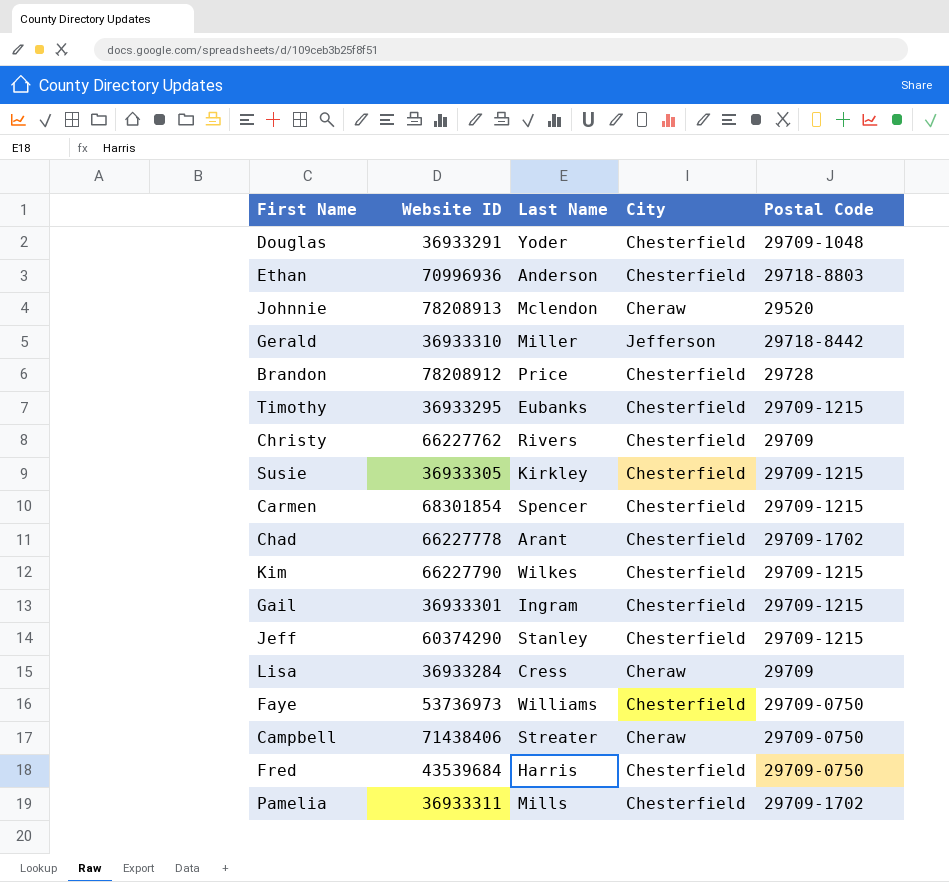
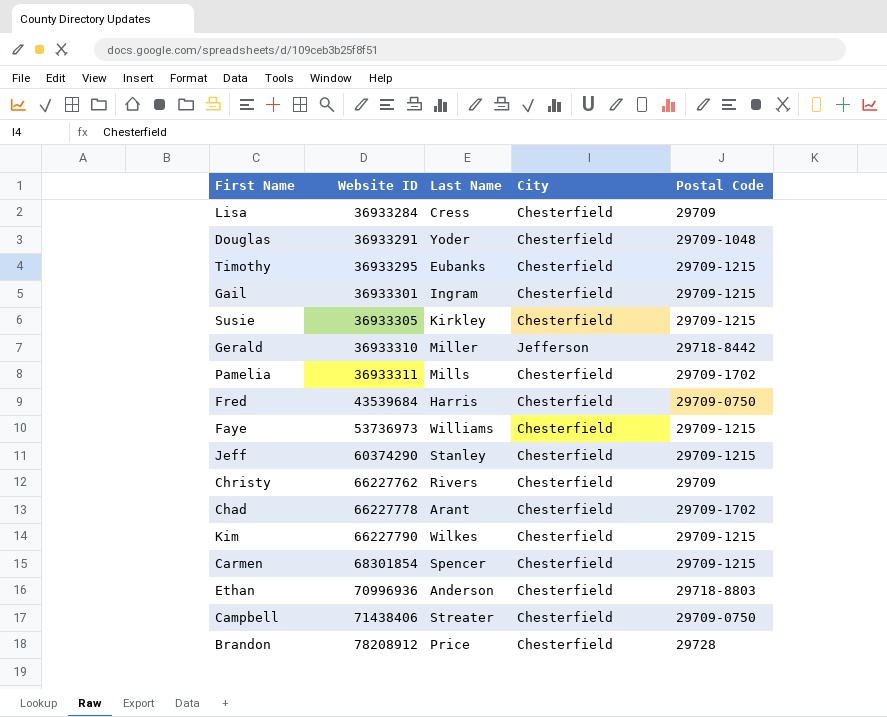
row order: none -> Website ID ascending
row Johnnie: 78208913 | Mclendon | Cheraw | 29520 -> none
Lisa | City: Cheraw -> Chesterfield
Faye | Postal Code: 29709-0750 -> 29709-1215
Campbell | City: Cheraw -> Chesterfield

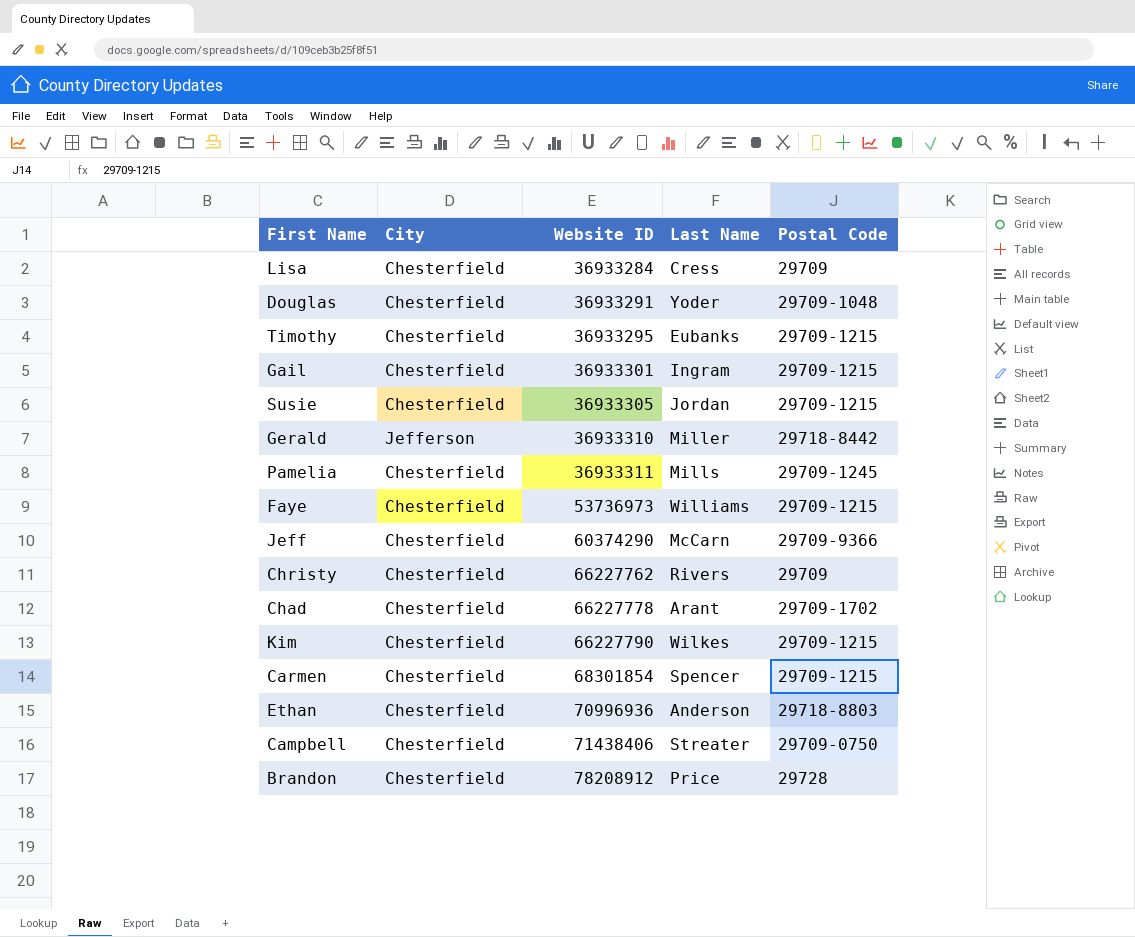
column City | position: 4 -> 2
row Fred: 43539684 | Harris | Chesterfield | 29709-0750 -> none
Susie | Last Name: Kirkley -> Jordan
Pamelia | Postal Code: 29709-1702 -> 29709-1245
Jeff | Last Name: Stanley -> McCarn
Jeff | Postal Code: 29709-1215 -> 29709-9366

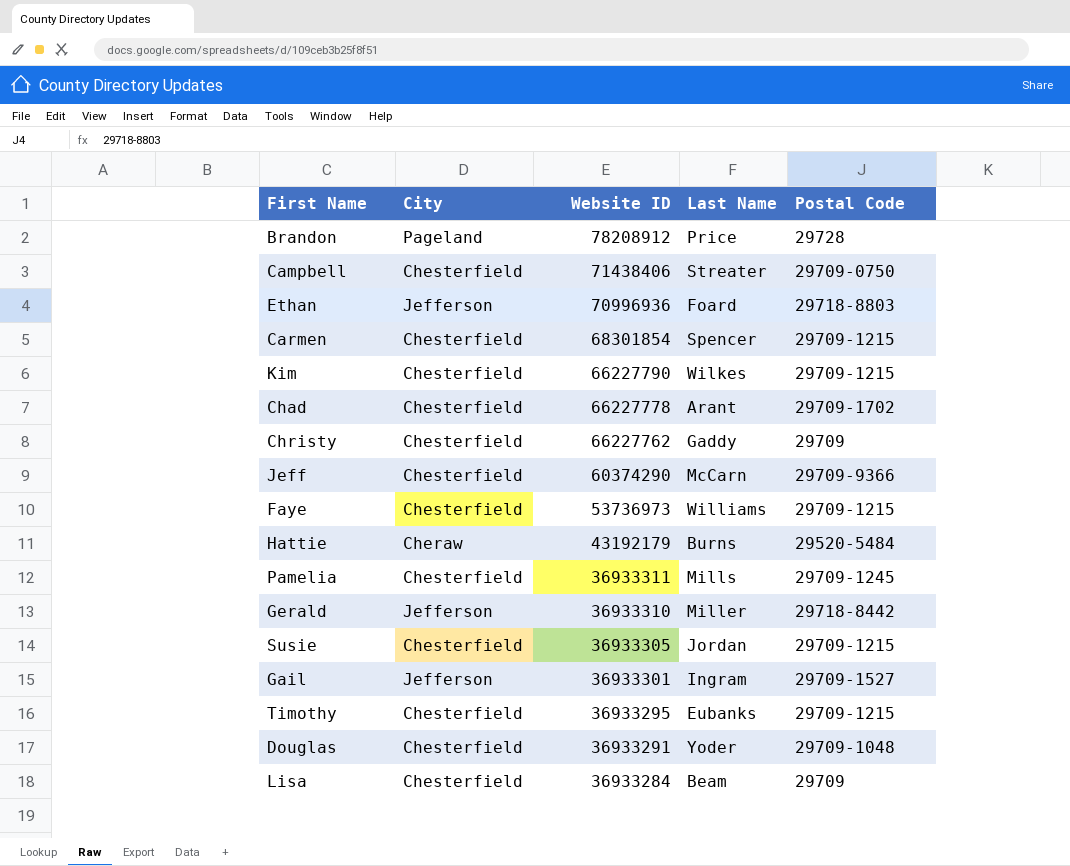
row order: Website ID ascending -> Website ID descending
Brandon | City: Chesterfield -> Pageland
Ethan | City: Chesterfield -> Jefferson
Ethan | Last Name: Anderson -> Foard
Christy | Last Name: Rivers -> Gaddy
row Hattie: none -> Cheraw | 43192179 | Burns | 29520-5484
Gail | City: Chesterfield -> Jefferson
Gail | Postal Code: 29709-1215 -> 29709-1527
Lisa | Last Name: Cress -> Beam

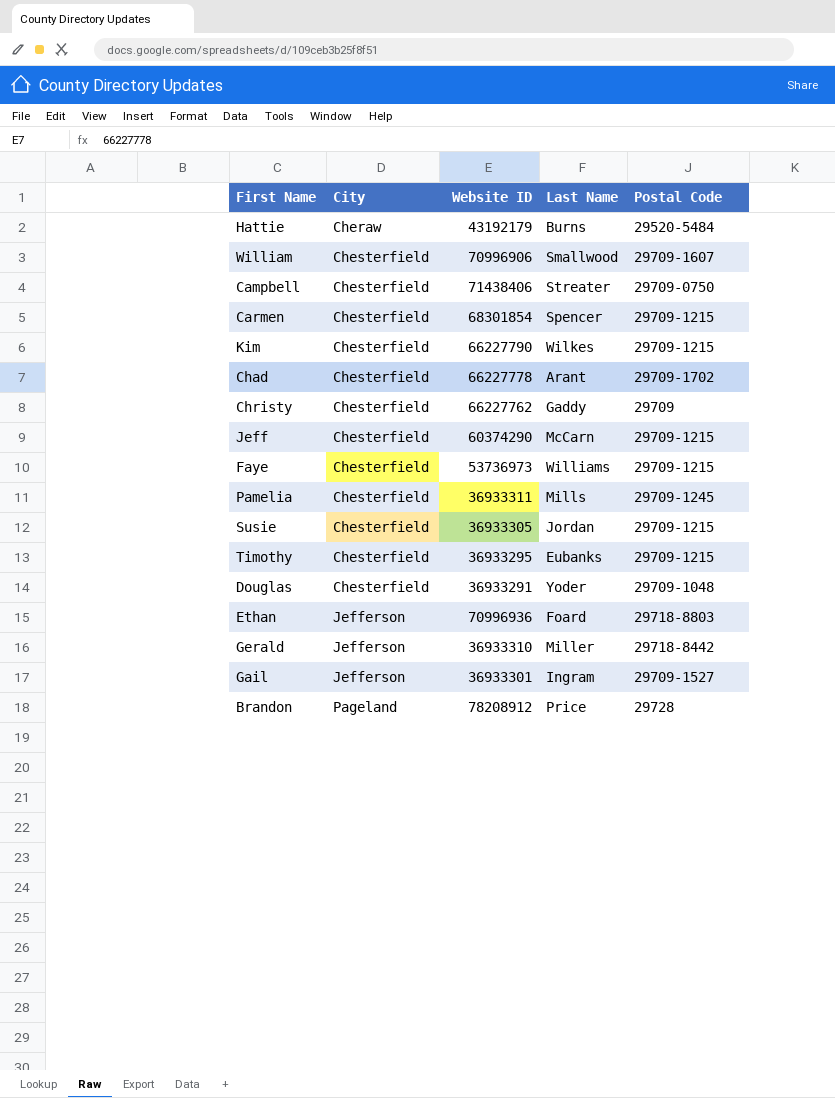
row order: Website ID descending -> City ascending
row Lisa: Chesterfield | 36933284 | Beam | 29709 -> none
row William: none -> Chesterfield | 70996906 | Smallwood | 29709-1607
Jeff | Postal Code: 29709-9366 -> 29709-1215

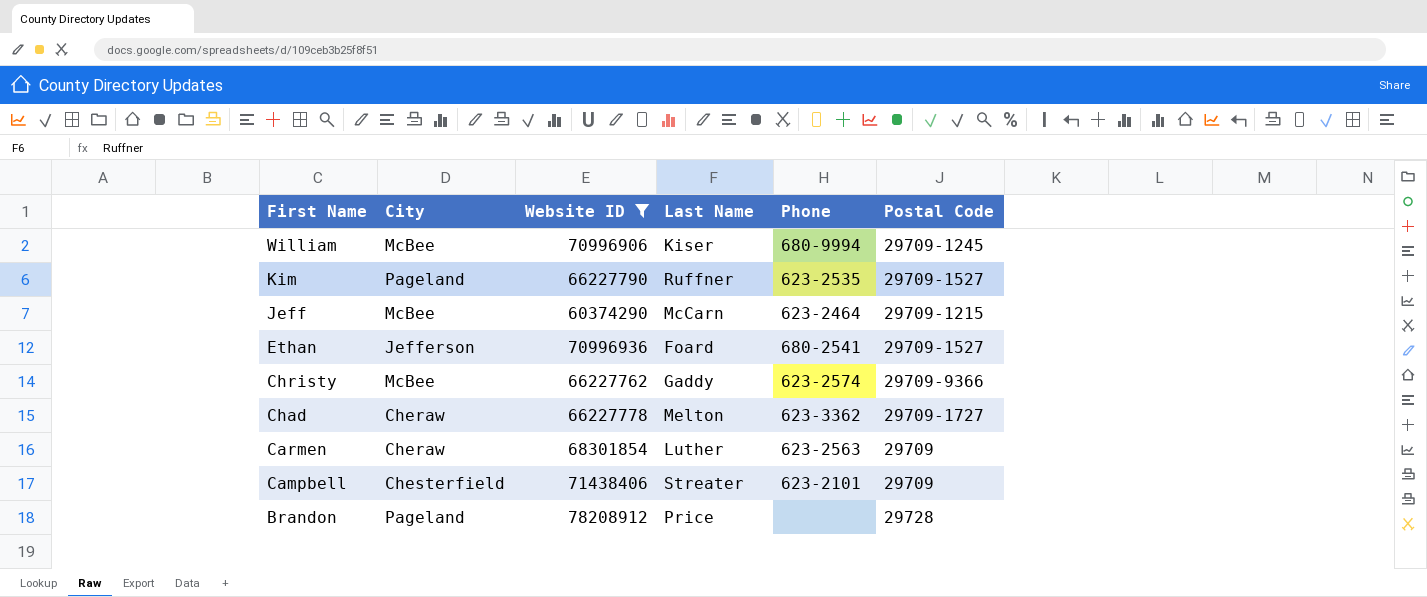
filter: none -> Website ID >= 60374290
row order: City ascending -> First Name descending
column Phone | position: none -> 5
William | City: Chesterfield -> McBee
William | Last Name: Smallwood -> Kiser
William | Postal Code: 29709-1607 -> 29709-1245
Kim | City: Chesterfield -> Pageland
Kim | Last Name: Wilkes -> Ruffner
Kim | Postal Code: 29709-1215 -> 29709-1527
Jeff | City: Chesterfield -> McBee
Ethan | Postal Code: 29718-8803 -> 29709-1527
Christy | City: Chesterfield -> McBee
Christy | Postal Code: 29709 -> 29709-9366
Chad | City: Chesterfield -> Cheraw
Chad | Last Name: Arant -> Melton
Chad | Postal Code: 29709-1702 -> 29709-1727
Carmen | City: Chesterfield -> Cheraw
Carmen | Last Name: Spencer -> Luther
Carmen | Postal Code: 29709-1215 -> 29709
Campbell | Postal Code: 29709-0750 -> 29709

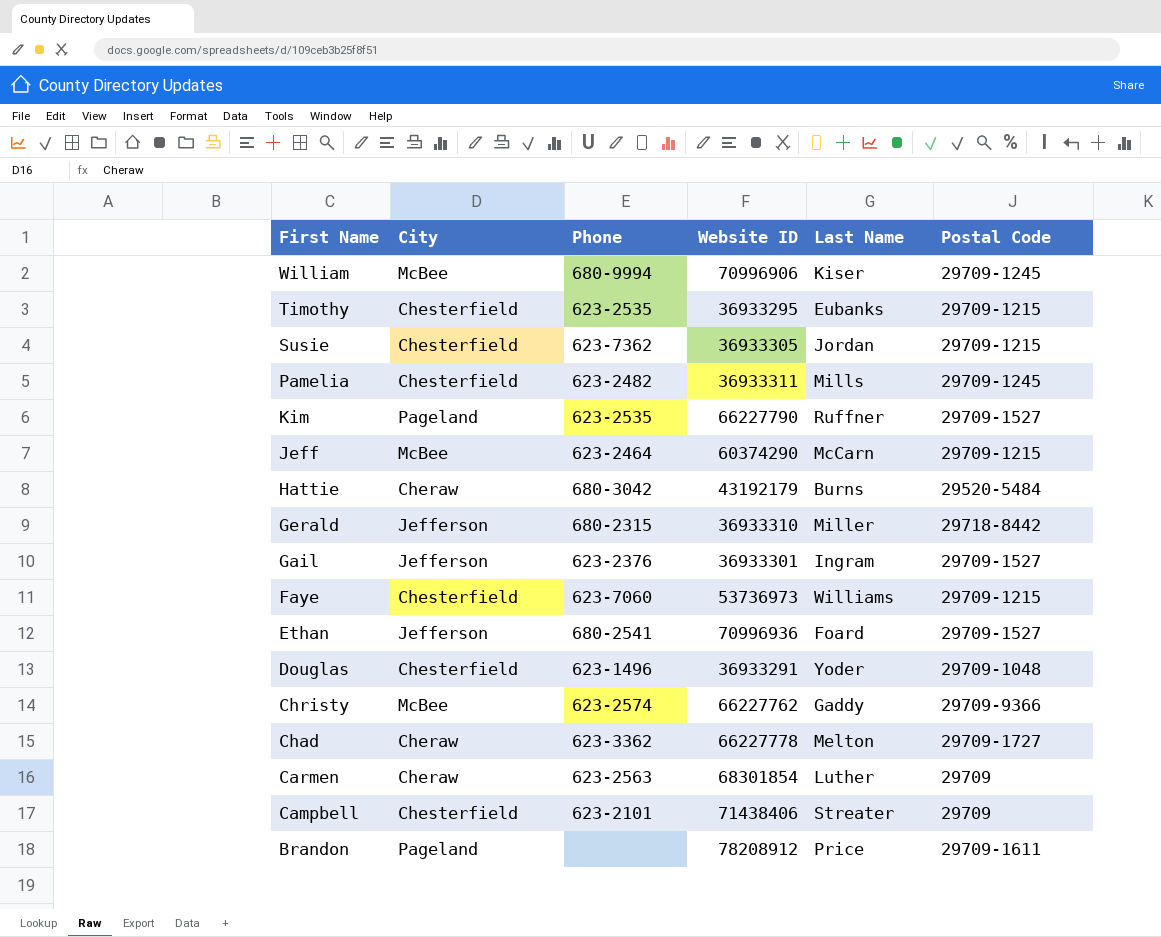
filter: Website ID >= 60374290 -> none
column Phone | position: 5 -> 3
Brandon | Postal Code: 29728 -> 29709-1611

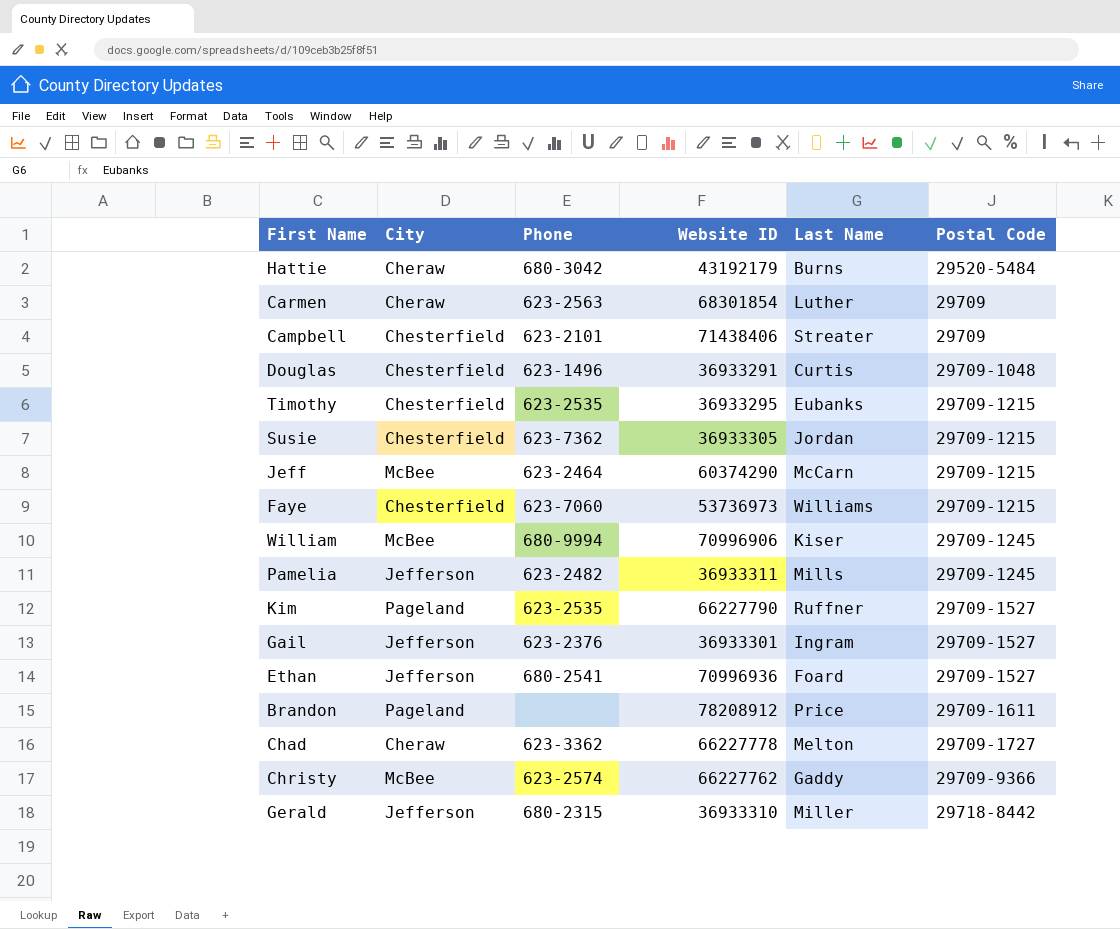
row order: First Name descending -> Postal Code ascending
Douglas | Last Name: Yoder -> Curtis
Pamelia | City: Chesterfield -> Jefferson

